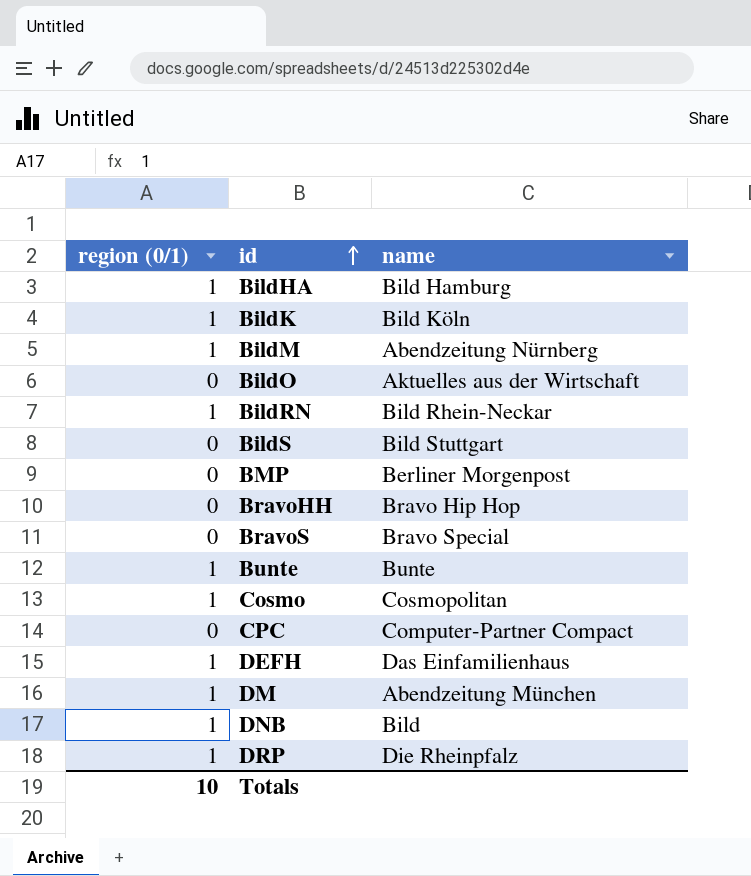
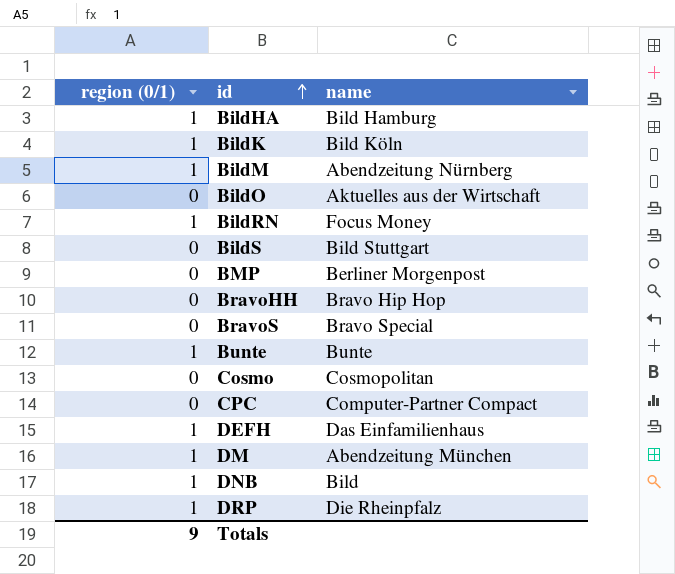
BildRN | name: Bild Rhein-Neckar -> Focus Money
Cosmo | region (0/1): 1 -> 0
Totals | region (0/1): 10 -> 9

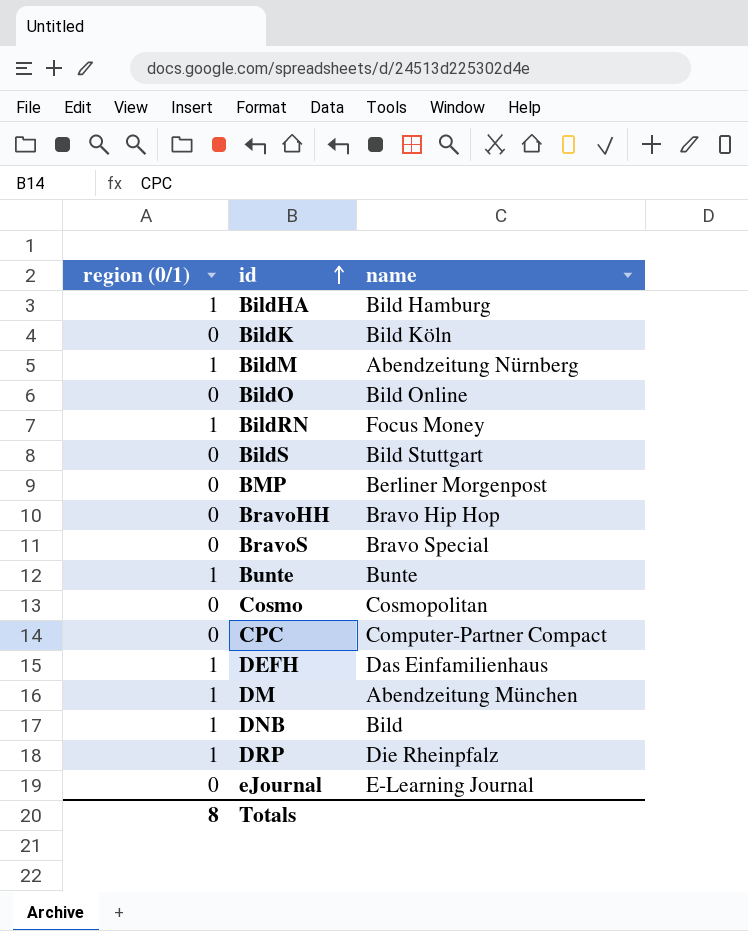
BildK | region (0/1): 1 -> 0
BildO | name: Aktuelles aus der Wirtschaft -> Bild Online
row eJournal: none -> 0 | E-Learning Journal
Totals | region (0/1): 9 -> 8

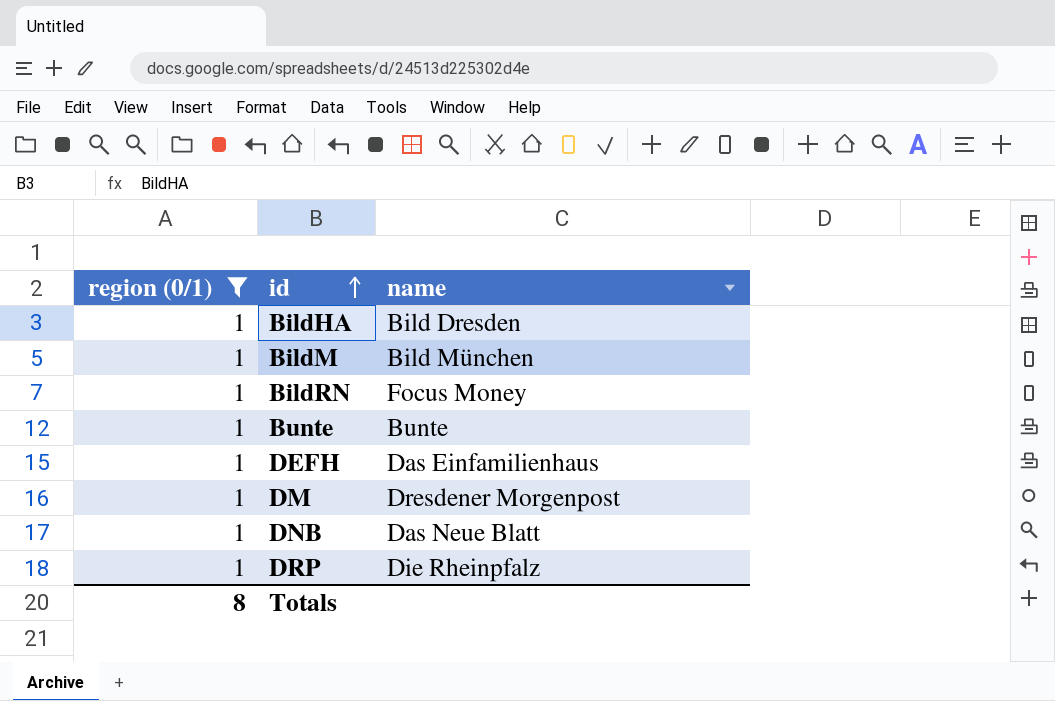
filter: none -> region (0/1) = 1
BildHA | name: Bild Hamburg -> Bild Dresden
BildM | name: Abendzeitung Nürnberg -> Bild München
DM | name: Abendzeitung München -> Dresdener Morgenpost
DNB | name: Bild -> Das Neue Blatt

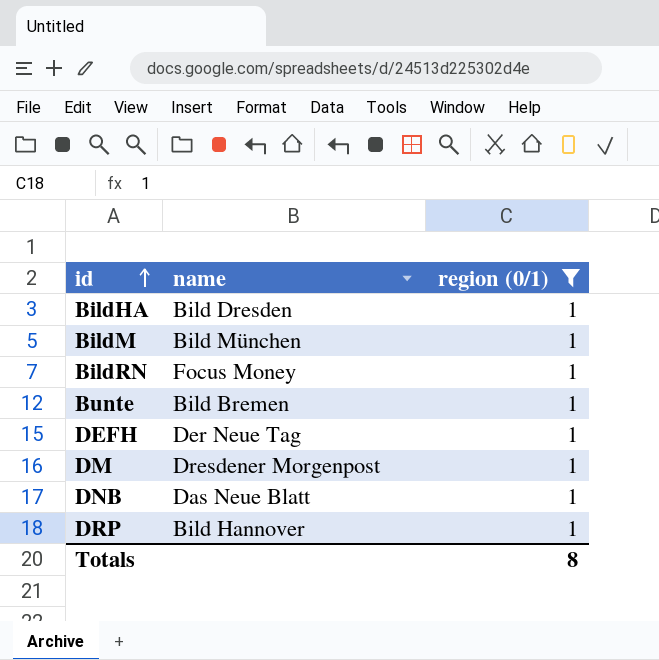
column region (0/1) | position: 1 -> 3
Bunte | name: Bunte -> Bild Bremen
DEFH | name: Das Einfamilienhaus -> Der Neue Tag
DRP | name: Die Rheinpfalz -> Bild Hannover

